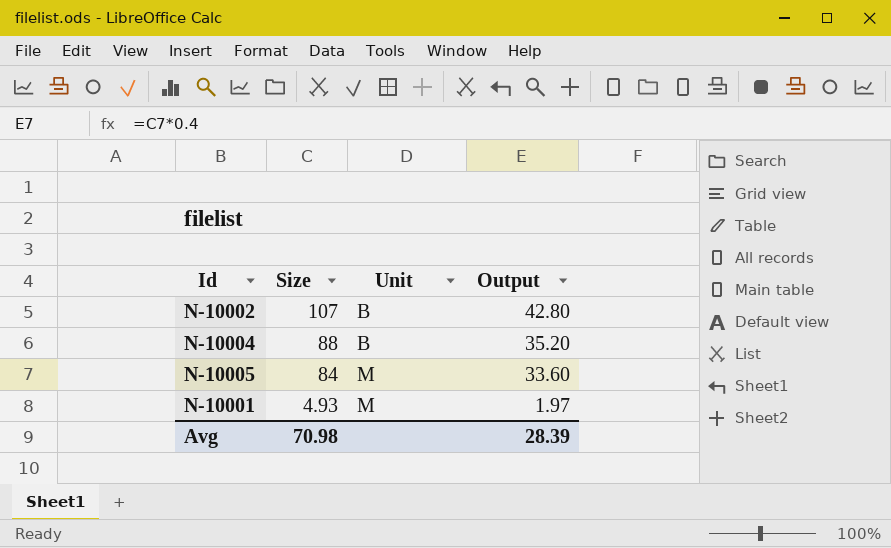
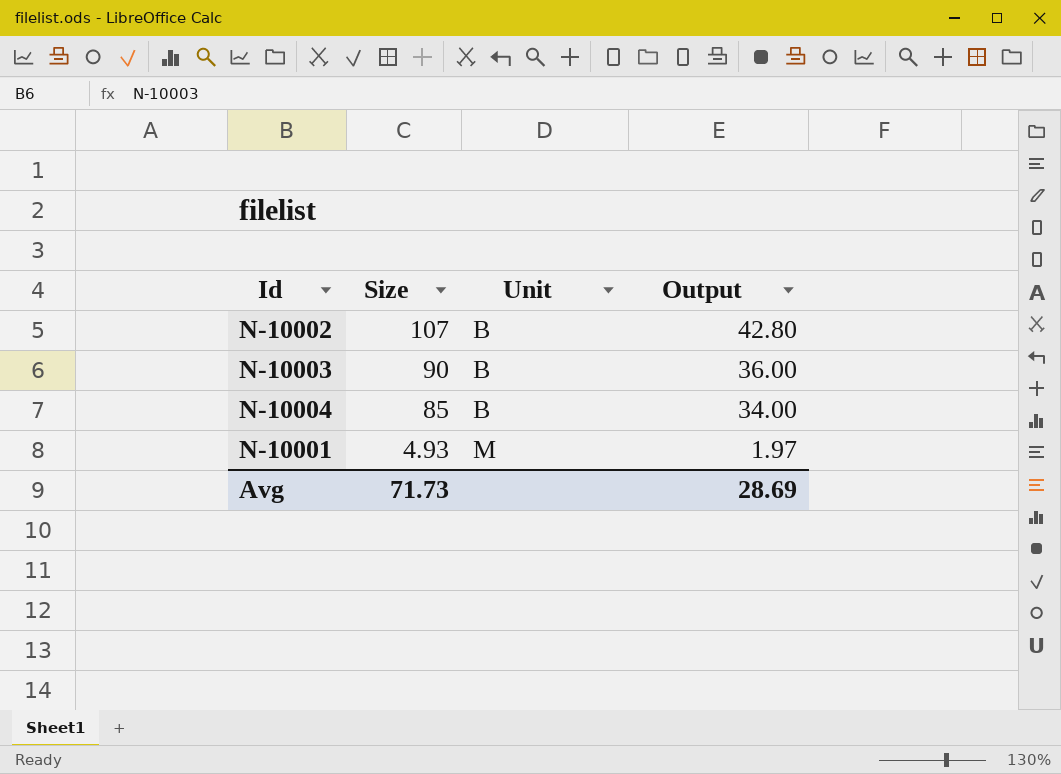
row N-10005: 84 | M | 33.60 -> none
row N-10003: none -> 90 | B | 36.00
N-10004 | Size: 88 -> 85
N-10004 | Output: 35.20 -> 34.00
Avg | Size: 70.98 -> 71.73
Avg | Output: 28.39 -> 28.69

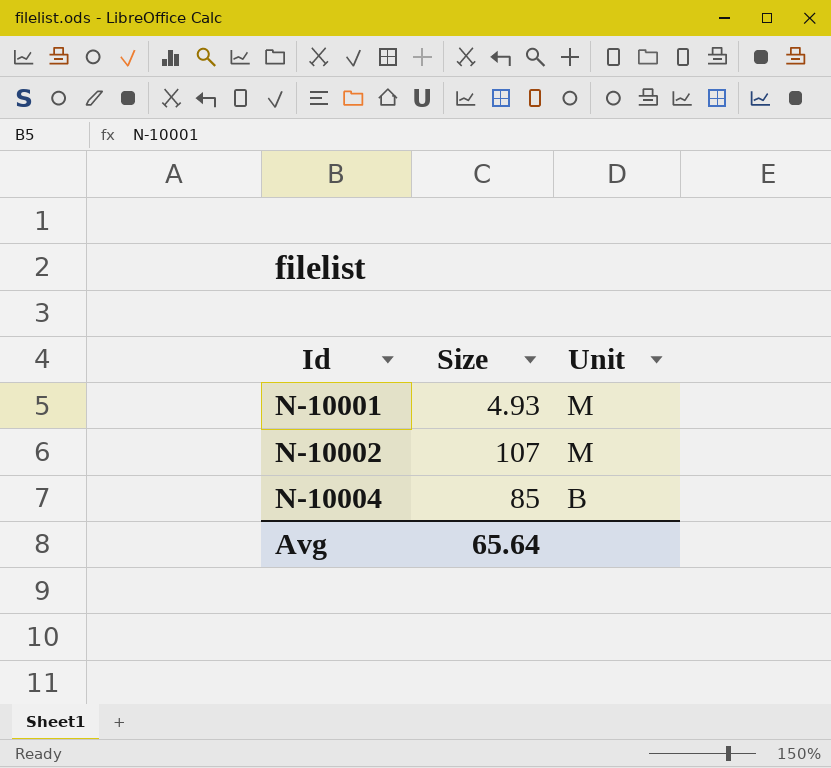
row order: Size descending -> Id ascending
column Output | formula: [Size] * 0.4 -> none
row N-10003: 90 | B | 36.00 -> none
N-10002 | Unit: B -> M
Avg | Size: 71.73 -> 65.64

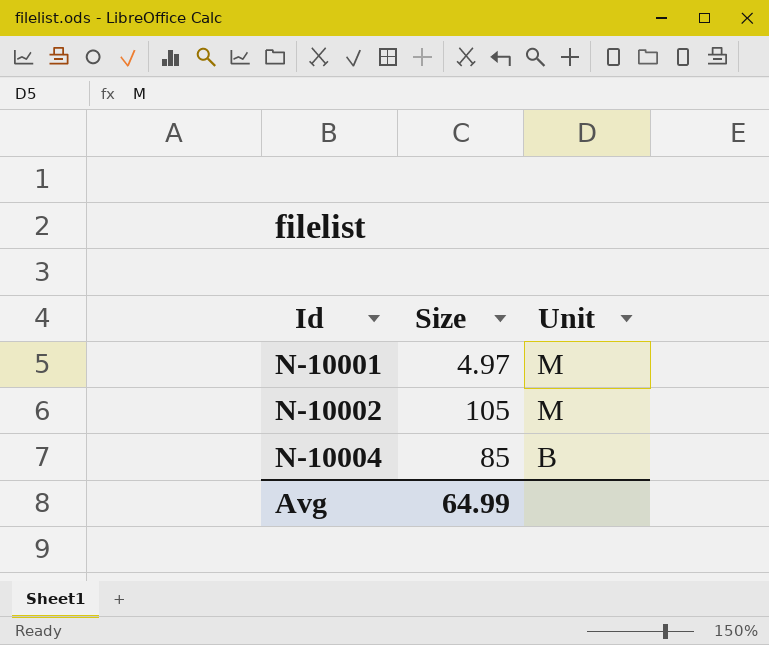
N-10001 | Size: 4.93 -> 4.97
N-10002 | Size: 107 -> 105
Avg | Size: 65.64 -> 64.99

